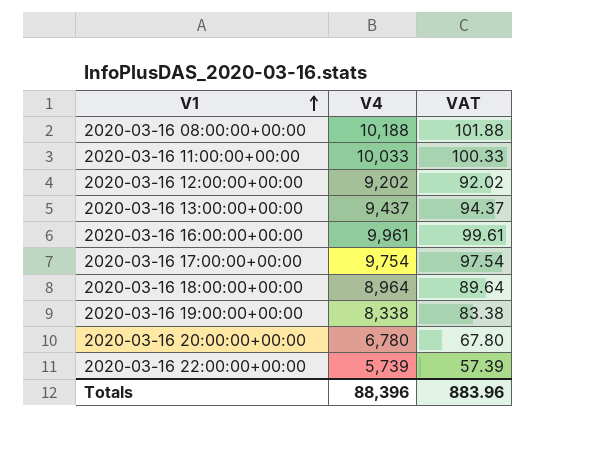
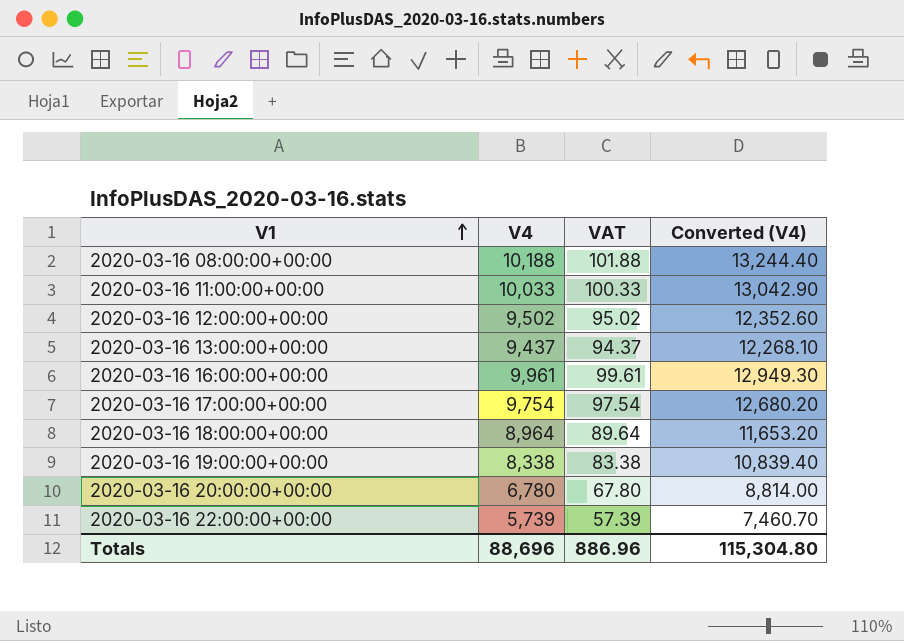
column Converted (V4) | formula: none -> [V4] * 1.3
2020-03-16 12:00:00+00:00 | V4: 9,202 -> 9,502
2020-03-16 12:00:00+00:00 | VAT: 92.02 -> 95.02
Totals | V4: 88,396 -> 88,696
Totals | VAT: 883.96 -> 886.96

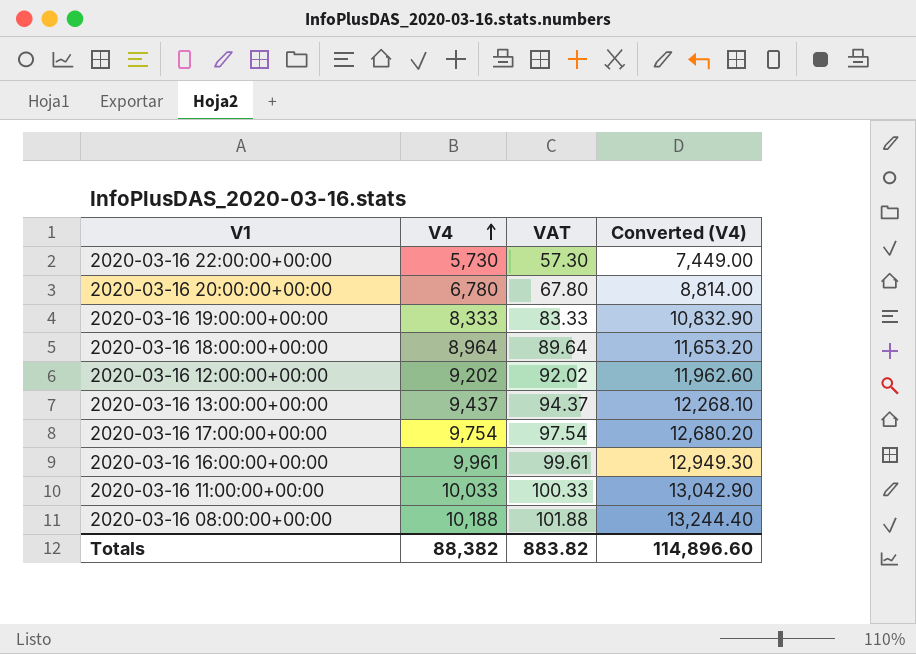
row order: V1 ascending -> V4 ascending
2020-03-16 22:00:00+00:00 | V4: 5,739 -> 5,730
2020-03-16 22:00:00+00:00 | VAT: 57.39 -> 57.30
2020-03-16 22:00:00+00:00 | Converted (V4): 7,460.70 -> 7,449.00
2020-03-16 19:00:00+00:00 | V4: 8,338 -> 8,333
2020-03-16 19:00:00+00:00 | VAT: 83.38 -> 83.33
2020-03-16 19:00:00+00:00 | Converted (V4): 10,839.40 -> 10,832.90
2020-03-16 12:00:00+00:00 | V4: 9,502 -> 9,202
2020-03-16 12:00:00+00:00 | VAT: 95.02 -> 92.02
2020-03-16 12:00:00+00:00 | Converted (V4): 12,352.60 -> 11,962.60
Totals | V4: 88,696 -> 88,382
Totals | VAT: 886.96 -> 883.82
Totals | Converted (V4): 115,304.80 -> 114,896.60

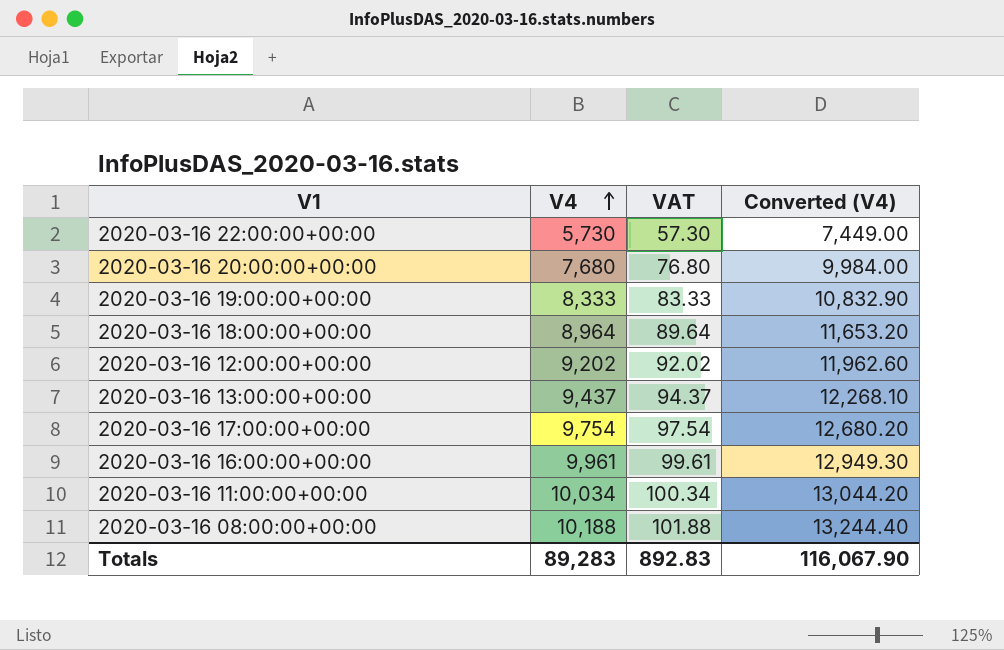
2020-03-16 20:00:00+00:00 | V4: 6,780 -> 7,680
2020-03-16 20:00:00+00:00 | VAT: 67.80 -> 76.80
2020-03-16 20:00:00+00:00 | Converted (V4): 8,814.00 -> 9,984.00
2020-03-16 11:00:00+00:00 | V4: 10,033 -> 10,034
2020-03-16 11:00:00+00:00 | VAT: 100.33 -> 100.34
2020-03-16 11:00:00+00:00 | Converted (V4): 13,042.90 -> 13,044.20
Totals | V4: 88,382 -> 89,283
Totals | VAT: 883.82 -> 892.83
Totals | Converted (V4): 114,896.60 -> 116,067.90

